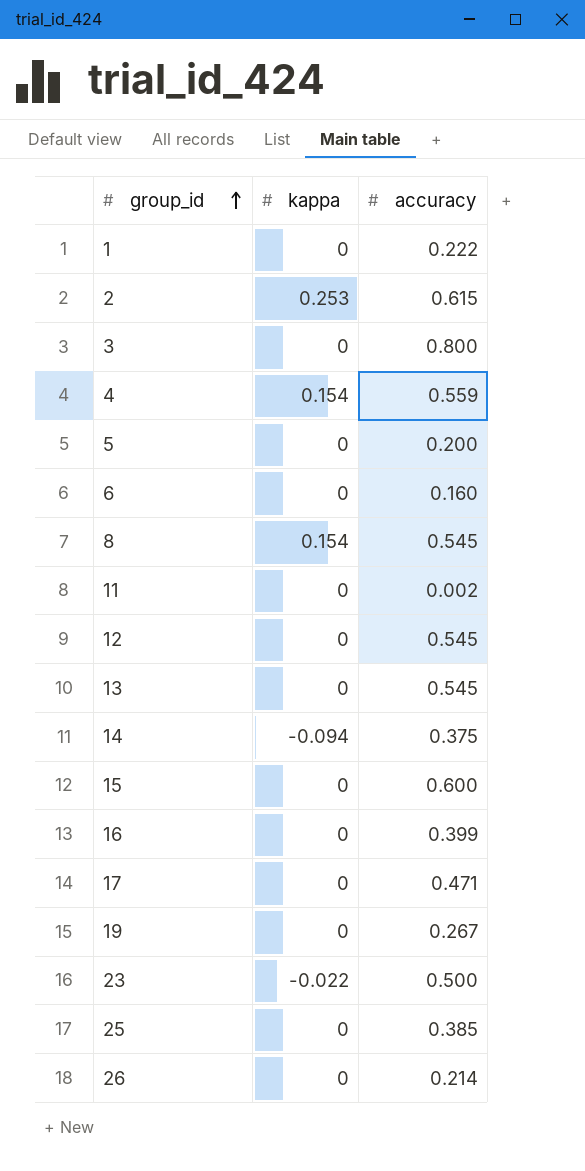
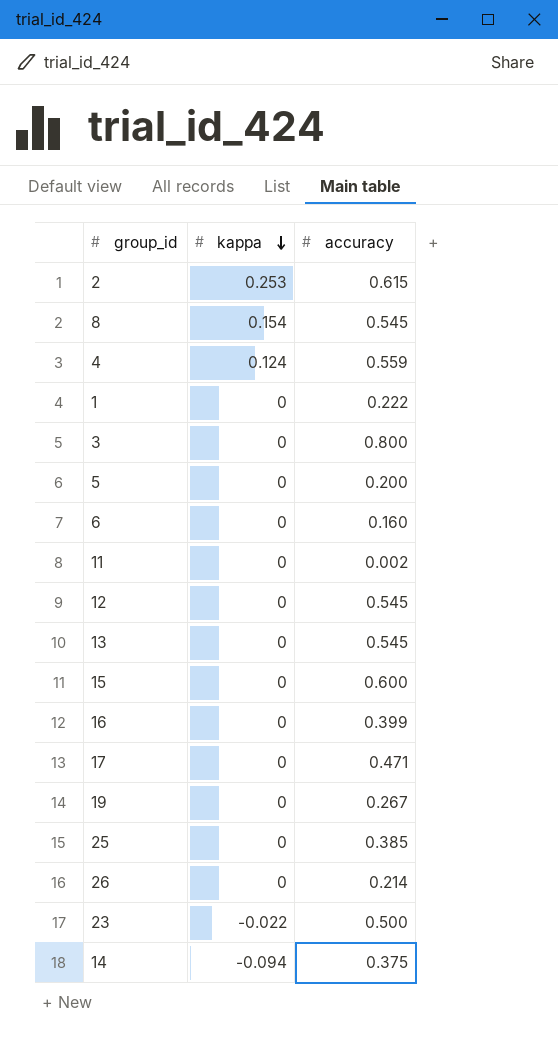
row order: group_id ascending -> kappa descending
4 | kappa: 0.154 -> 0.124

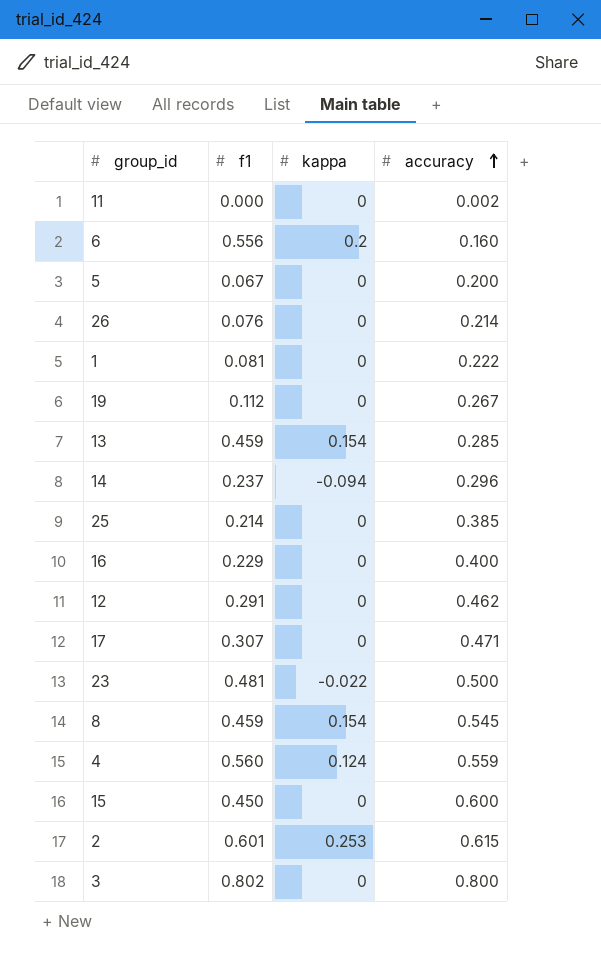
row order: kappa descending -> accuracy ascending
column f1 | position: none -> 2
6 | kappa: 0 -> 0.2
13 | kappa: 0 -> 0.154
13 | accuracy: 0.545 -> 0.285
14 | accuracy: 0.375 -> 0.296
16 | accuracy: 0.399 -> 0.400
12 | accuracy: 0.545 -> 0.462

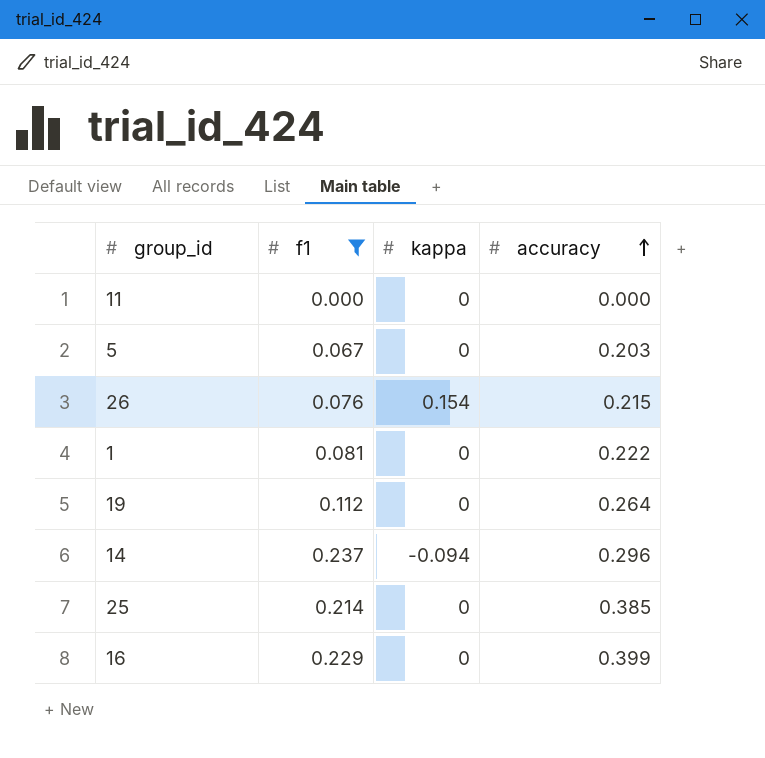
filter: none -> f1 <= 0.237
11 | accuracy: 0.002 -> 0.000
5 | accuracy: 0.200 -> 0.203
26 | kappa: 0 -> 0.154
26 | accuracy: 0.214 -> 0.215
19 | accuracy: 0.267 -> 0.264
16 | accuracy: 0.400 -> 0.399

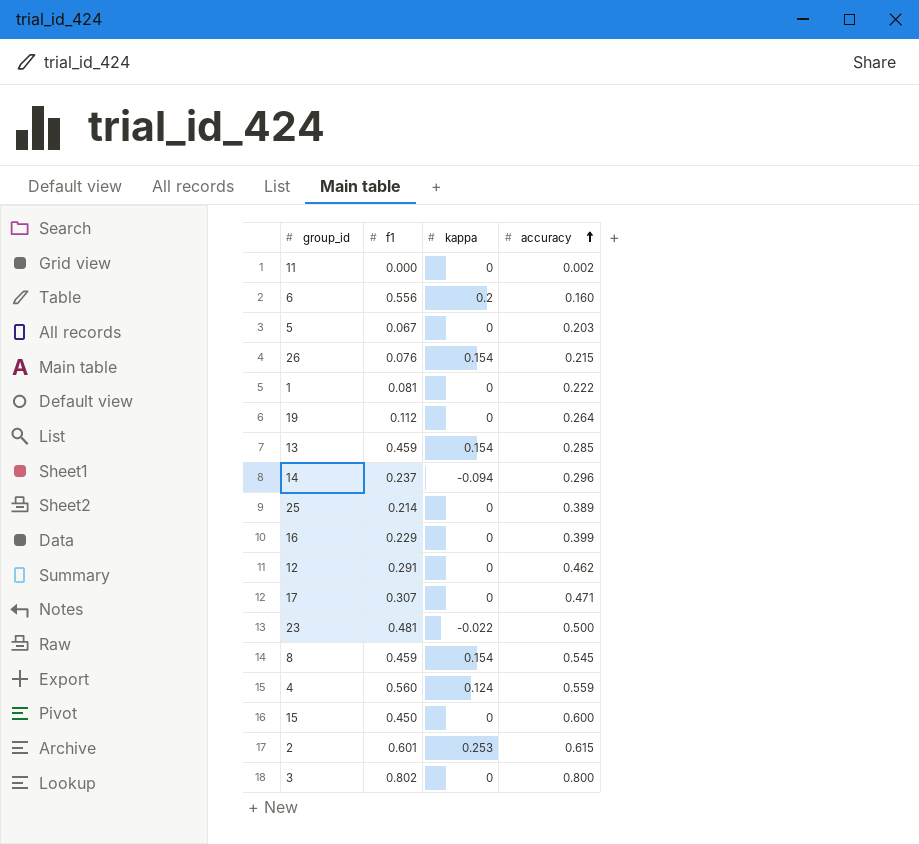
filter: f1 <= 0.237 -> none
11 | accuracy: 0.000 -> 0.002
25 | accuracy: 0.385 -> 0.389

